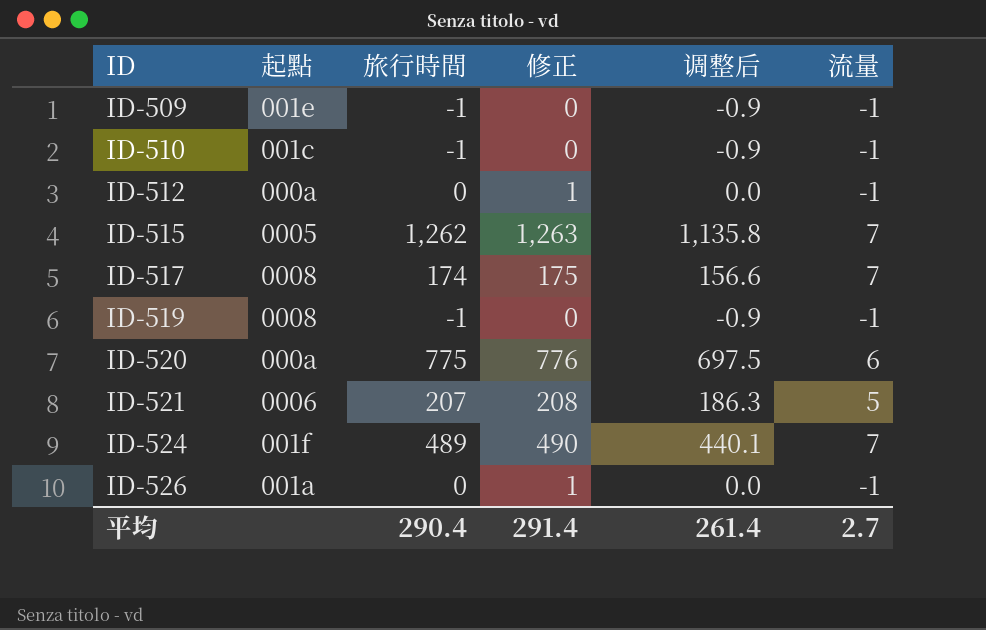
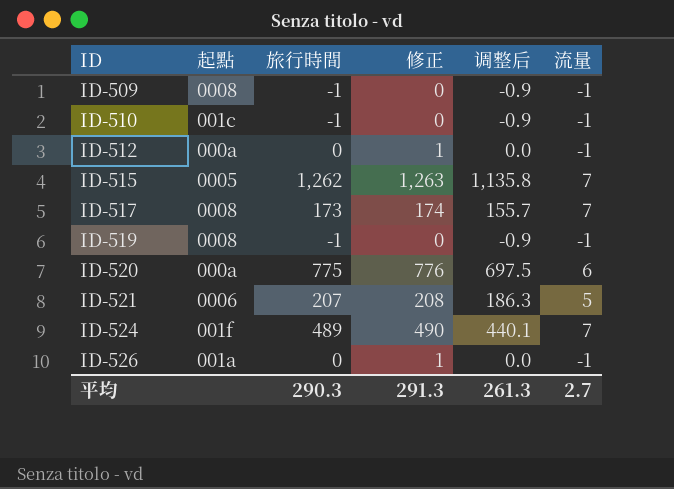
ID-509 | 起點: 001e -> 0008
ID-517 | 旅行時間: 174 -> 173
ID-517 | 修正: 175 -> 174
ID-517 | 调整后: 156.6 -> 155.7
平均 | 旅行時間: 290.4 -> 290.3
平均 | 修正: 291.4 -> 291.3
平均 | 调整后: 261.4 -> 261.3

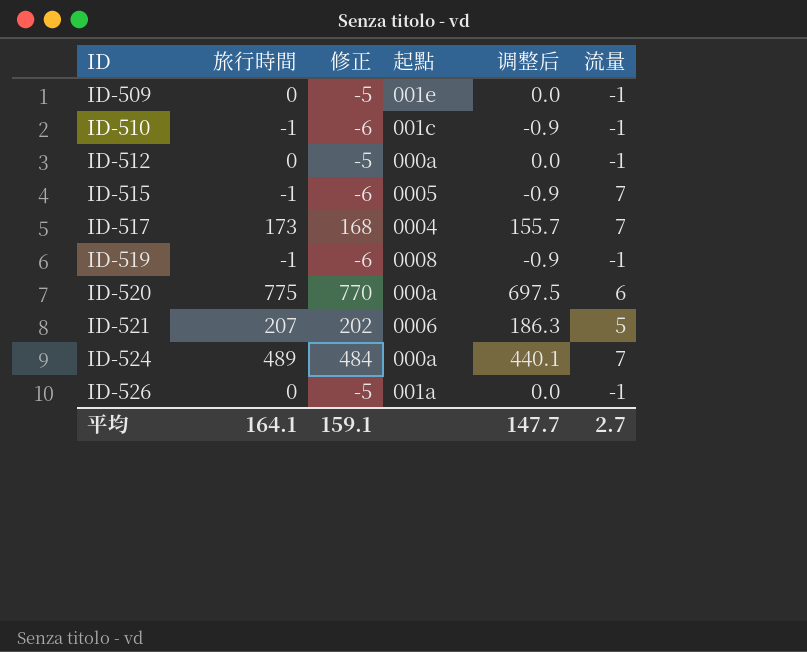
column 修正 | formula: [旅行時間] + 1 -> [旅行時間] - 5
column 起點 | position: 2 -> 4
ID-509 | 旅行時間: -1 -> 0
ID-509 | 起點: 0008 -> 001e
ID-509 | 调整后: -0.9 -> 0.0
ID-515 | 旅行時間: 1,262 -> -1
ID-515 | 调整后: 1,135.8 -> -0.9
ID-517 | 起點: 0008 -> 0004
ID-524 | 起點: 001f -> 000a
平均 | 旅行時間: 290.3 -> 164.1
平均 | 修正: 291.3 -> 159.1
平均 | 调整后: 261.3 -> 147.7

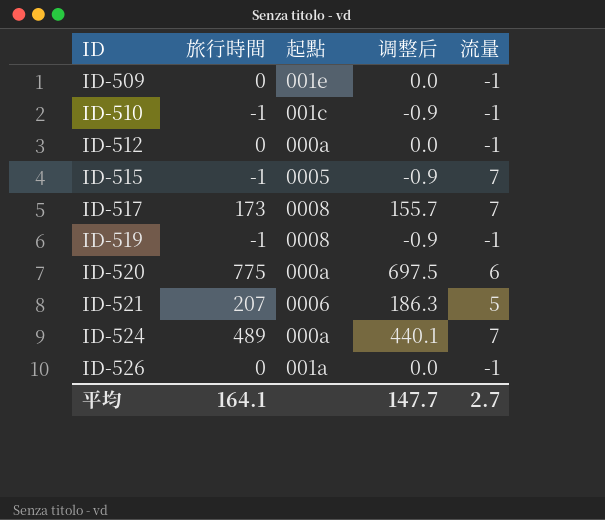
column 修正 | formula: [旅行時間] - 5 -> none
ID-517 | 起點: 0004 -> 0008

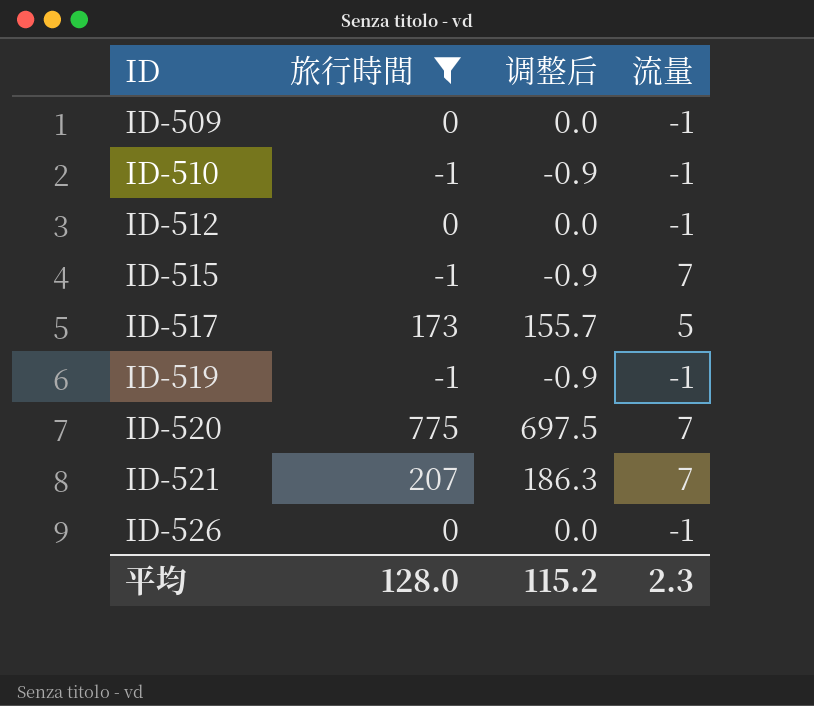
filter: none -> 旅行時間 != 489
column 起點 | position: 3 -> none
ID-517 | 流量: 7 -> 5
ID-520 | 流量: 6 -> 7
ID-521 | 流量: 5 -> 7
平均 | 旅行時間: 164.1 -> 128.0
平均 | 调整后: 147.7 -> 115.2
平均 | 流量: 2.7 -> 2.3

